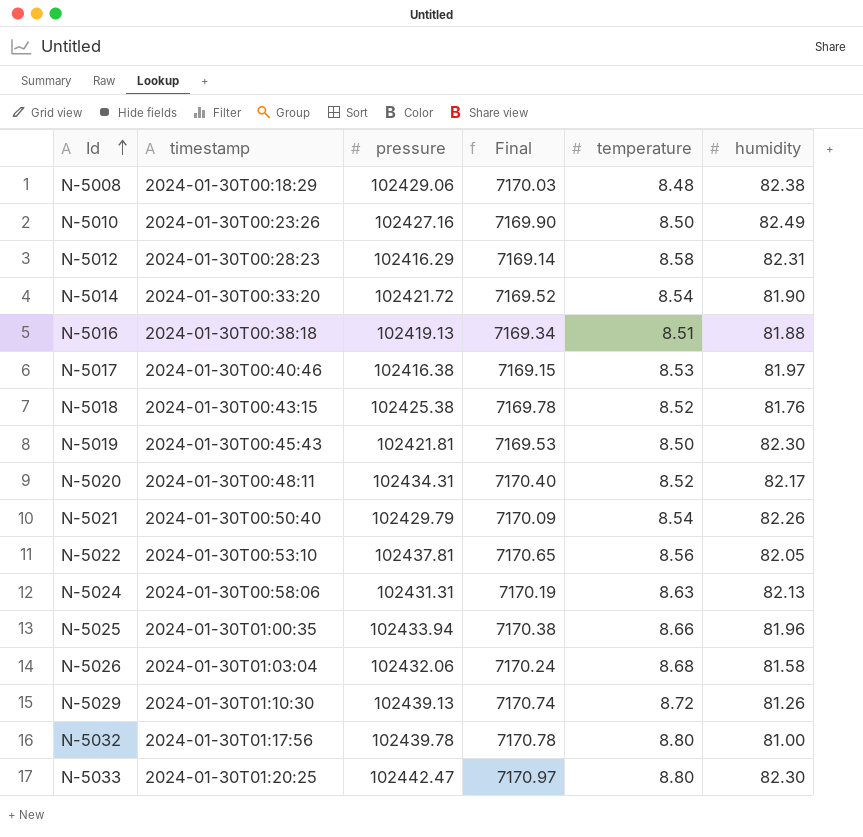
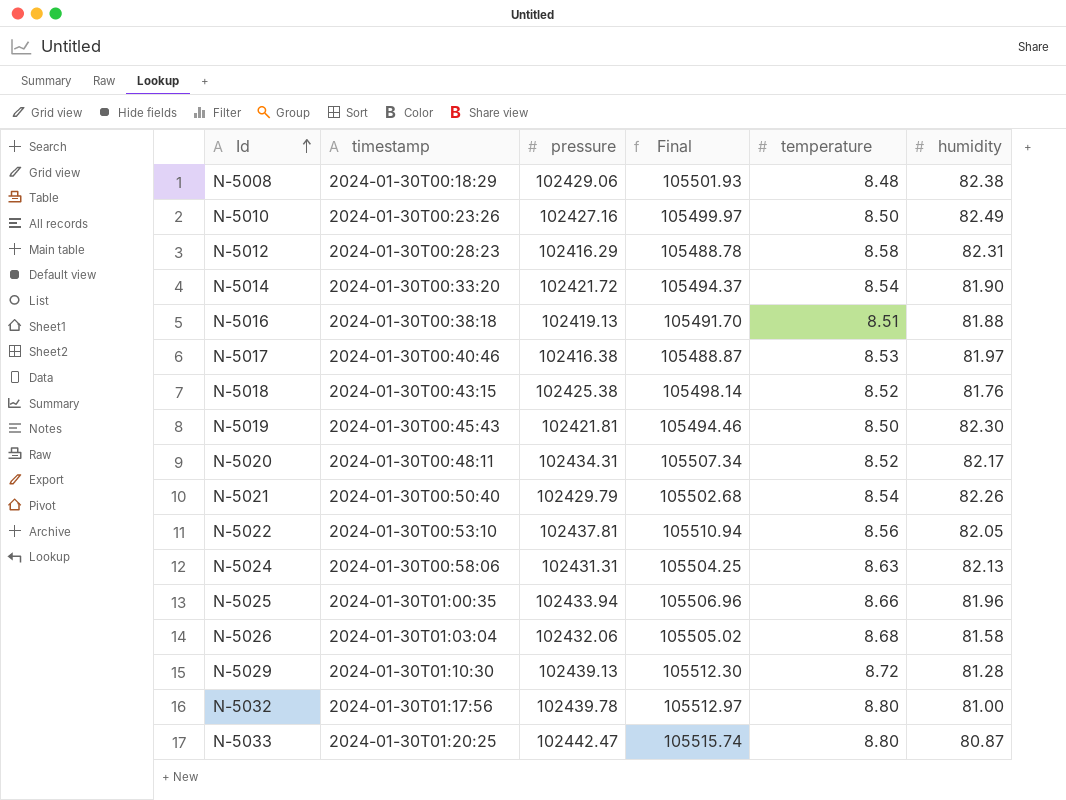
column Final | formula: [pressure] * 0.07 -> [pressure] * 1.03
N-5029 | humidity: 81.26 -> 81.28
N-5033 | humidity: 82.30 -> 80.87

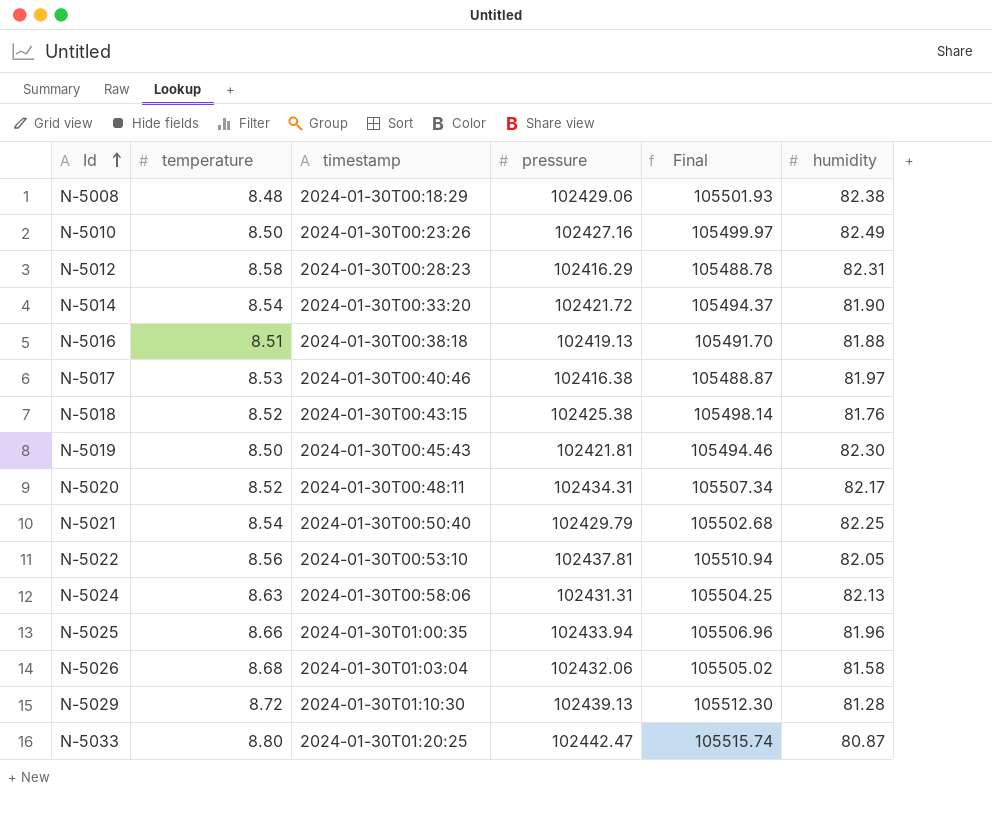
column temperature | position: 5 -> 2
row N-5032: 2024-01-30T01:17:56 | 102439.78 | 105512.97 | 8.80 | 81.00 -> none
N-5021 | humidity: 82.26 -> 82.25

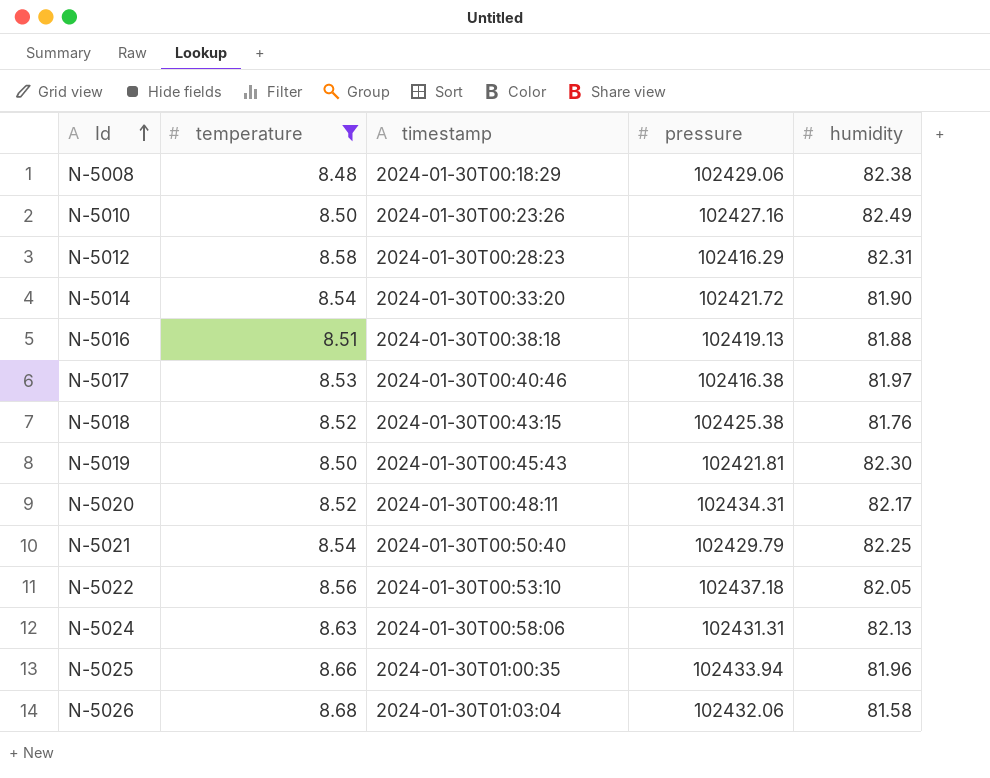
filter: none -> temperature <= 8.68
column Final | formula: [pressure] * 1.03 -> none
N-5022 | pressure: 102437.81 -> 102437.18

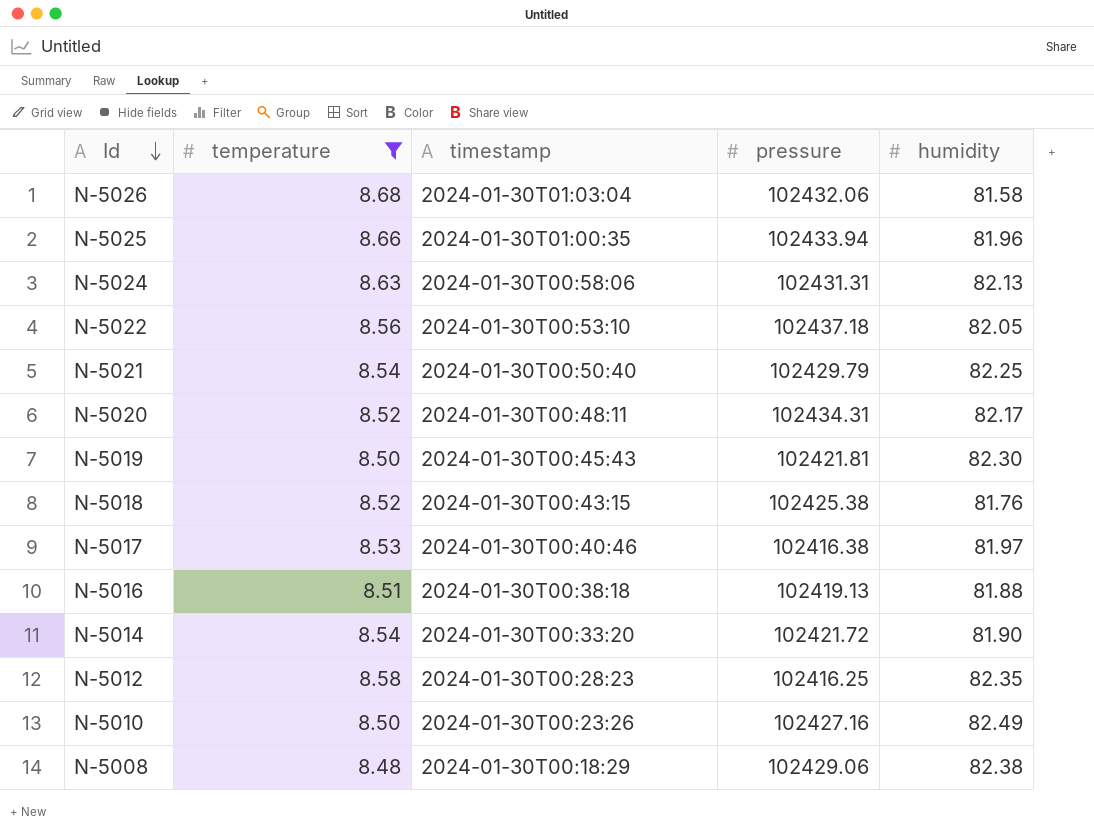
row order: Id ascending -> Id descending
N-5012 | pressure: 102416.29 -> 102416.25
N-5012 | humidity: 82.31 -> 82.35

